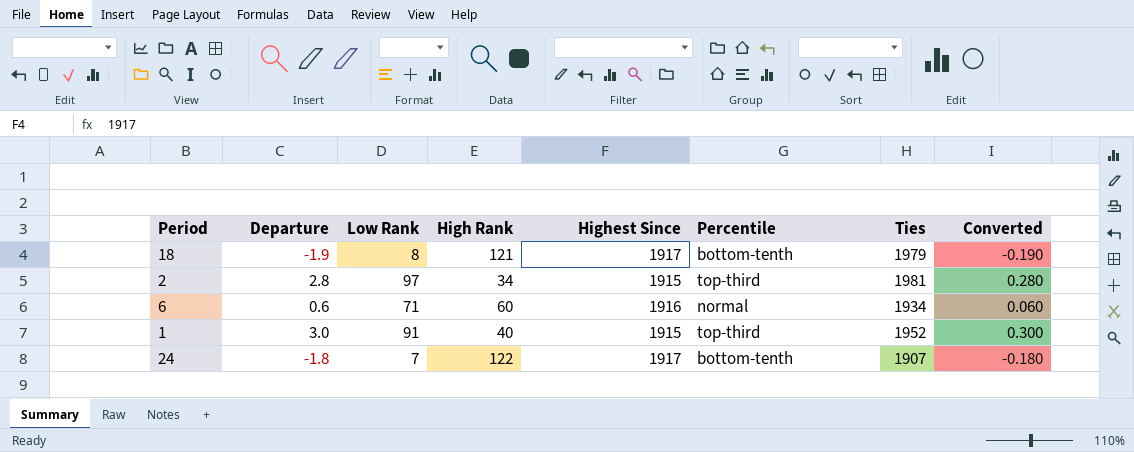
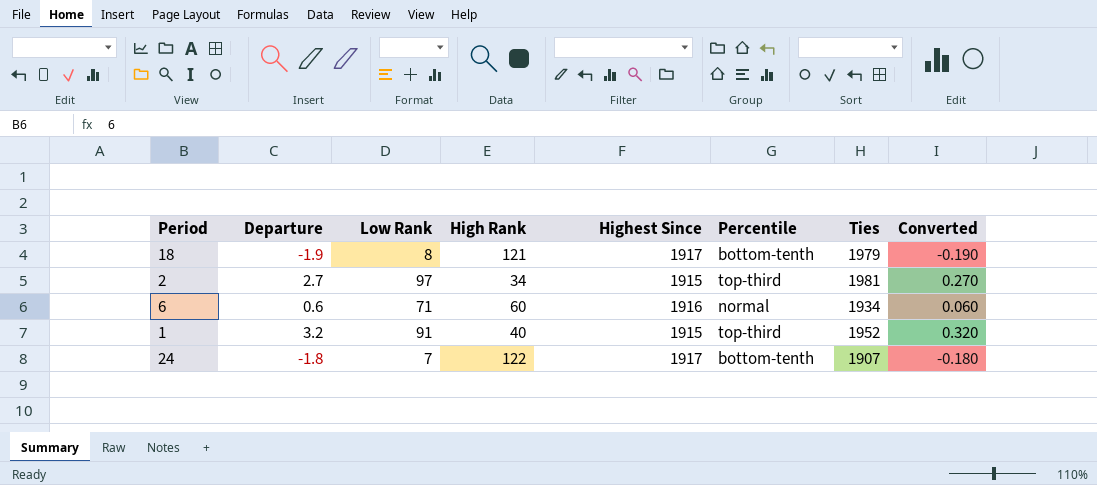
2 | Departure: 2.8 -> 2.7
2 | Converted: 0.280 -> 0.270
1 | Departure: 3.0 -> 3.2
1 | Converted: 0.300 -> 0.320

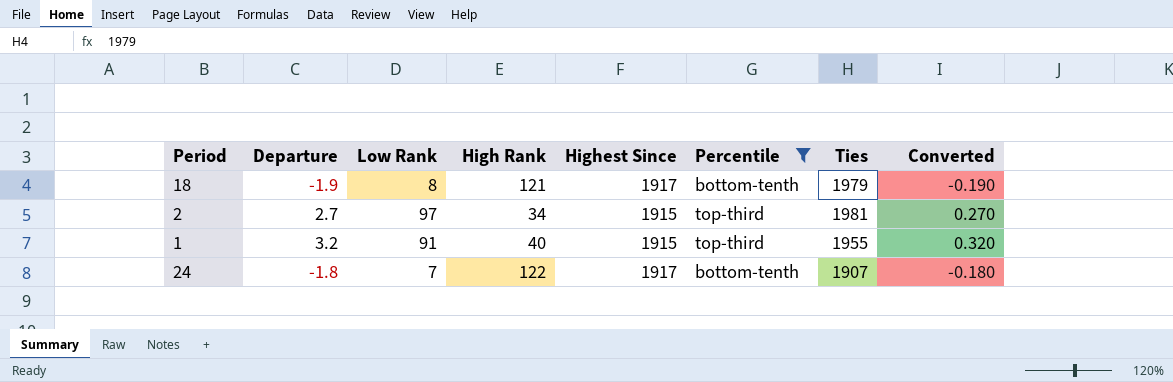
filter: none -> Percentile != normal
1 | Ties: 1952 -> 1955

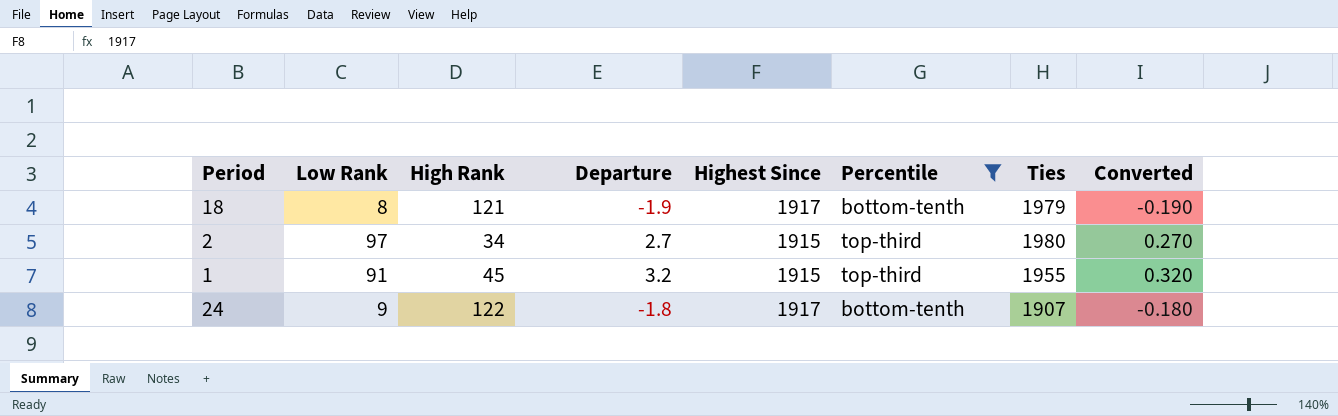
column Departure | position: 2 -> 4
2 | Ties: 1981 -> 1980
1 | High Rank: 40 -> 45
24 | Low Rank: 7 -> 9

